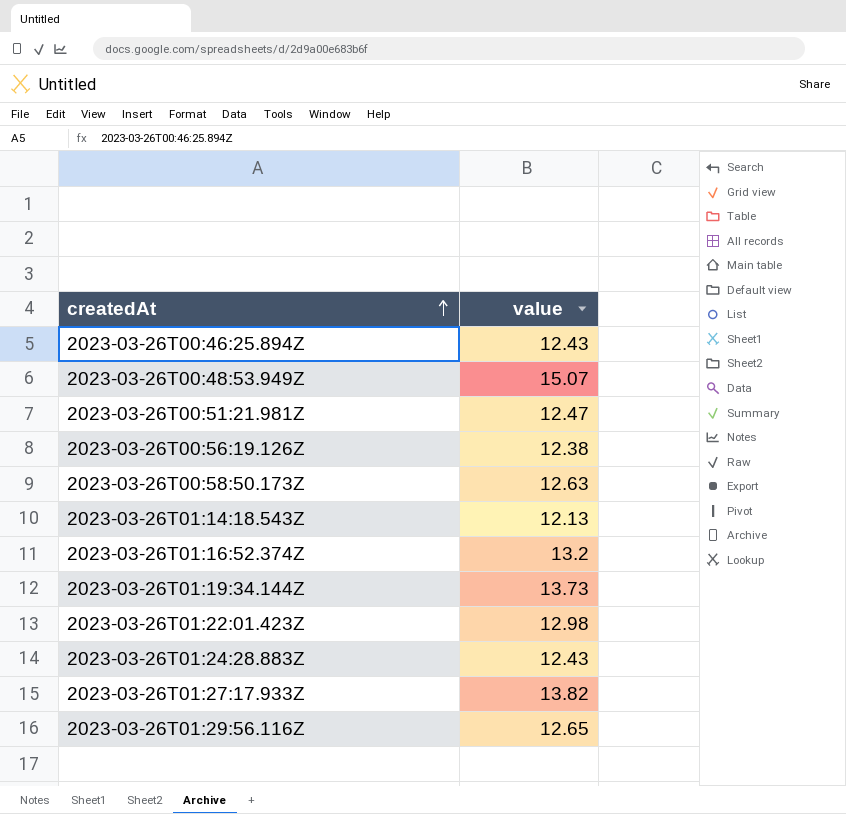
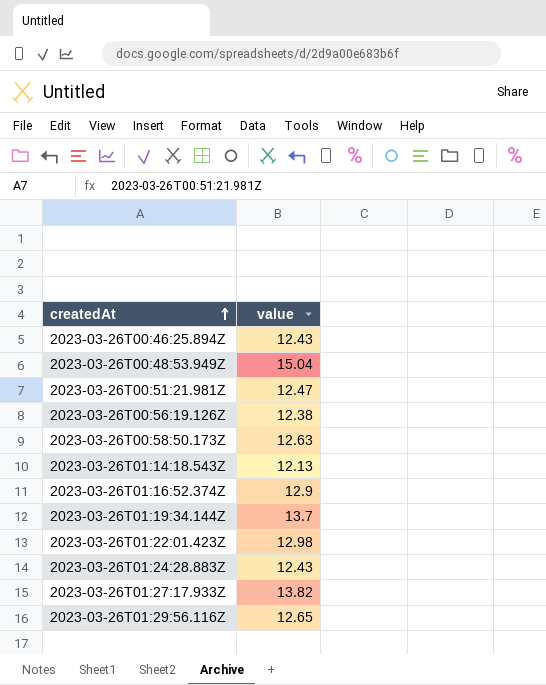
2023-03-26T00:48:53.949Z | value: 15.07 -> 15.04
2023-03-26T01:16:52.374Z | value: 13.2 -> 12.9
2023-03-26T01:19:34.144Z | value: 13.73 -> 13.7

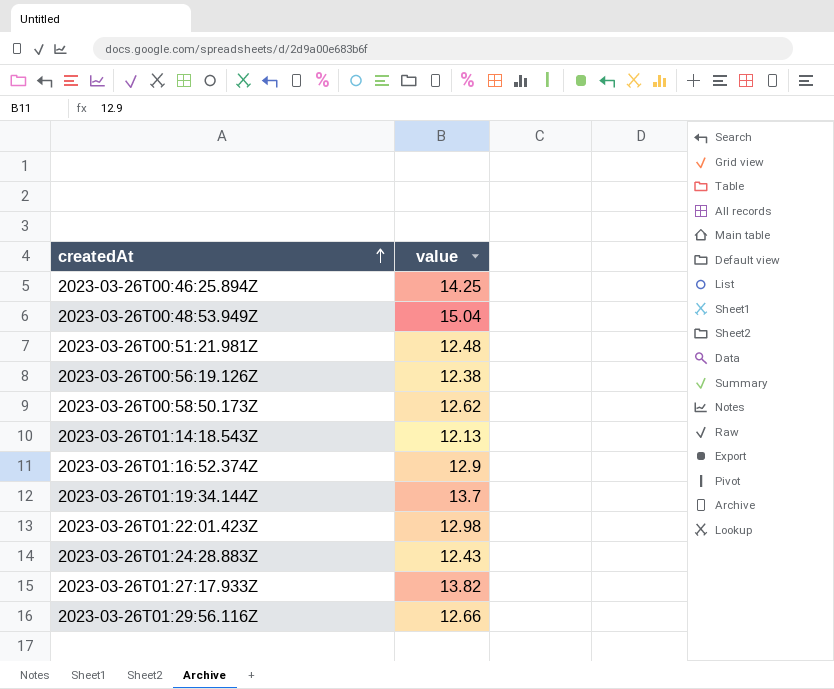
2023-03-26T00:46:25.894Z | value: 12.43 -> 14.25
2023-03-26T00:51:21.981Z | value: 12.47 -> 12.48
2023-03-26T00:58:50.173Z | value: 12.63 -> 12.62
2023-03-26T01:29:56.116Z | value: 12.65 -> 12.66

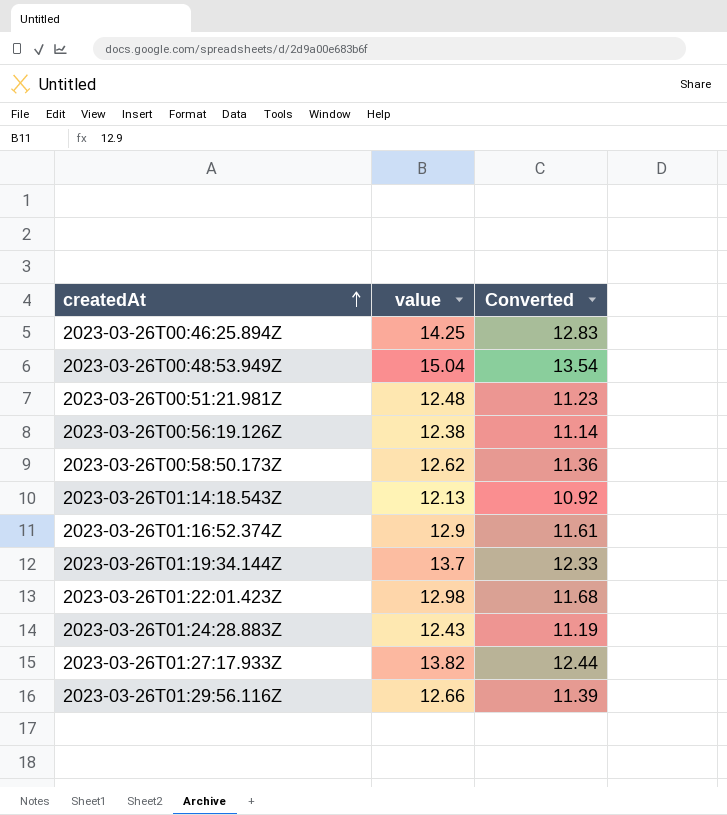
column Converted | formula: none -> [value] * 0.9

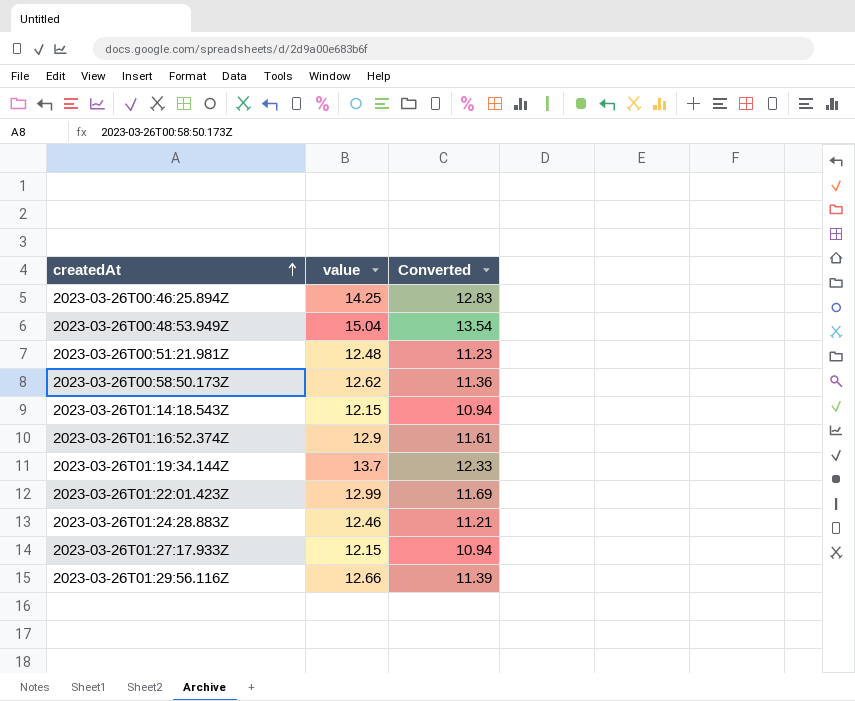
row 2023-03-26T00:56:19.126Z: 12.38 | 11.14 -> none
2023-03-26T01:14:18.543Z | value: 12.13 -> 12.15
2023-03-26T01:14:18.543Z | Converted: 10.92 -> 10.94
2023-03-26T01:22:01.423Z | value: 12.98 -> 12.99
2023-03-26T01:22:01.423Z | Converted: 11.68 -> 11.69
2023-03-26T01:24:28.883Z | value: 12.43 -> 12.46
2023-03-26T01:24:28.883Z | Converted: 11.19 -> 11.21
2023-03-26T01:27:17.933Z | value: 13.82 -> 12.15
2023-03-26T01:27:17.933Z | Converted: 12.44 -> 10.94

